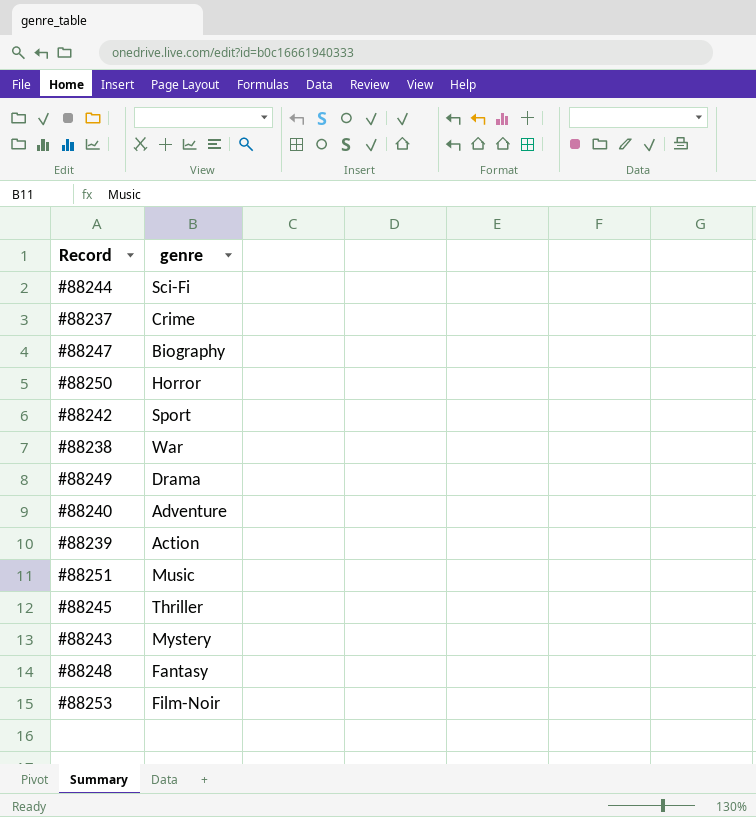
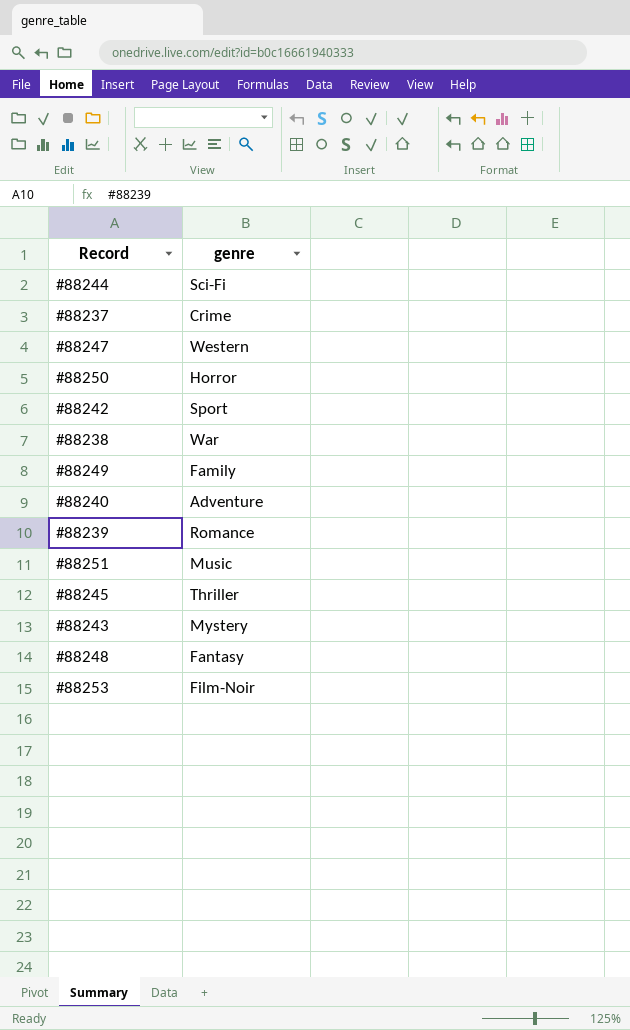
#88247 | genre: Biography -> Western
#88249 | genre: Drama -> Family
#88239 | genre: Action -> Romance

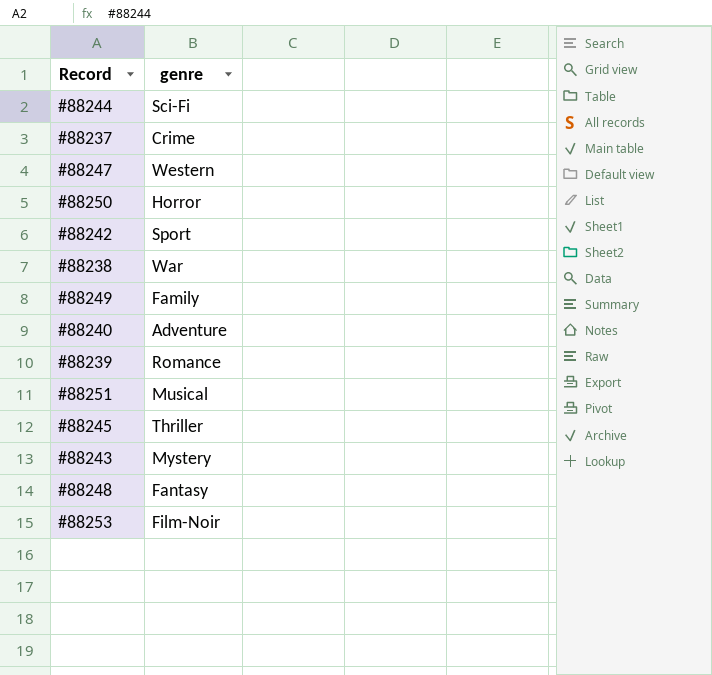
#88251 | genre: Music -> Musical

